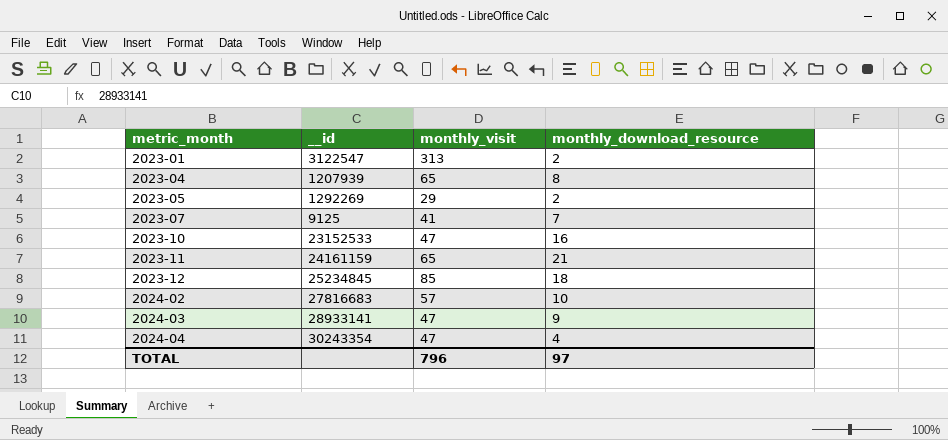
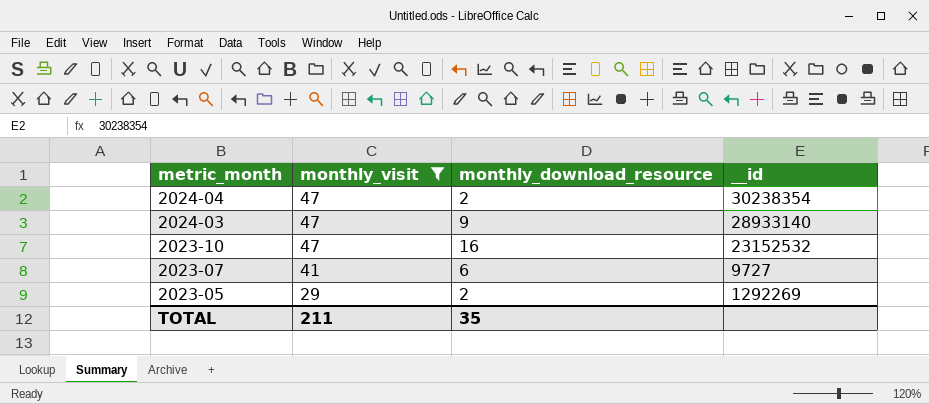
filter: none -> monthly_visit <= 47
row order: metric_month ascending -> metric_month descending
column __id | position: 2 -> 4
2024-04 | monthly_download_resource: 4 -> 2
2024-04 | __id: 30243354 -> 30238354
2024-03 | __id: 28933141 -> 28933140
2023-10 | __id: 23152533 -> 23152532
2023-07 | monthly_download_resource: 7 -> 6
2023-07 | __id: 9125 -> 9727
TOTAL | monthly_visit: 796 -> 211
TOTAL | monthly_download_resource: 97 -> 35

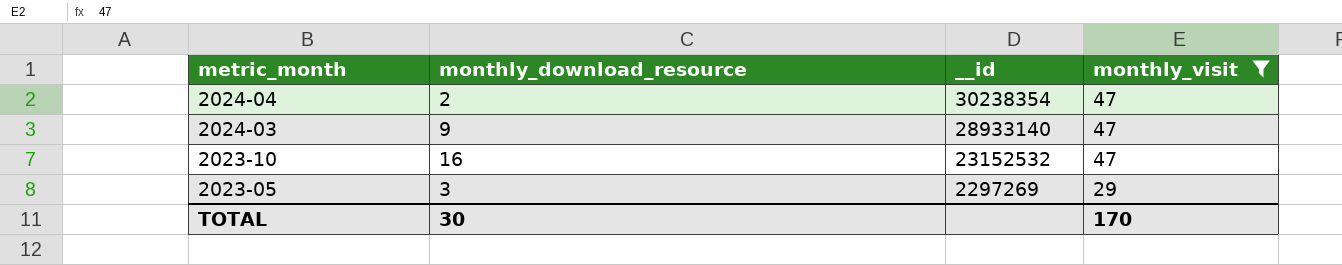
column monthly_visit | position: 2 -> 4
row 2023-07: 41 | 6 | 9727 -> none
2023-05 | monthly_download_resource: 2 -> 3
2023-05 | __id: 1292269 -> 2297269
TOTAL | monthly_download_resource: 35 -> 30
TOTAL | monthly_visit: 211 -> 170

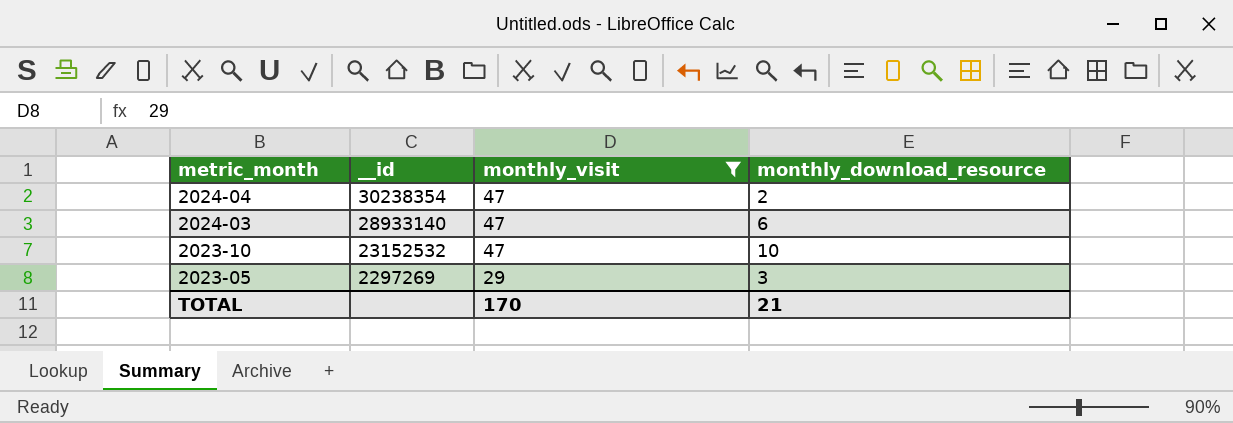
column monthly_download_resource | position: 2 -> 4
2024-03 | monthly_download_resource: 9 -> 6
2023-10 | monthly_download_resource: 16 -> 10
TOTAL | monthly_download_resource: 30 -> 21

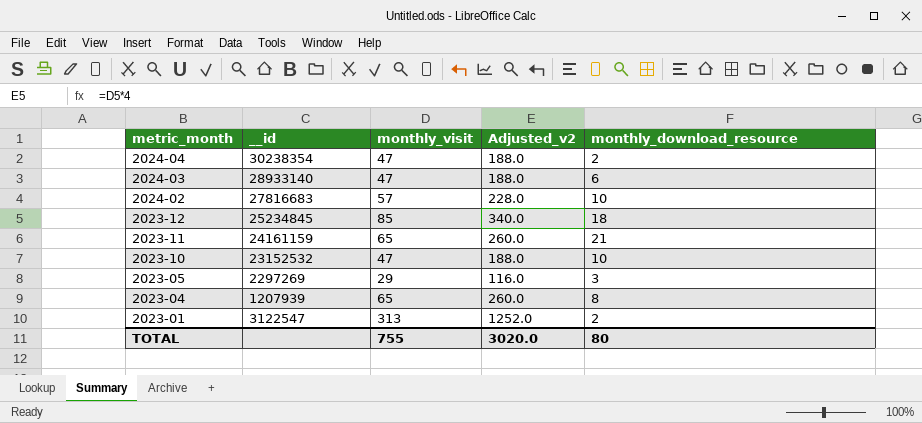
filter: monthly_visit <= 47 -> none
column Adjusted_v2 | formula: none -> [monthly_visit] * 4
TOTAL | monthly_visit: 170 -> 755
TOTAL | monthly_download_resource: 21 -> 80

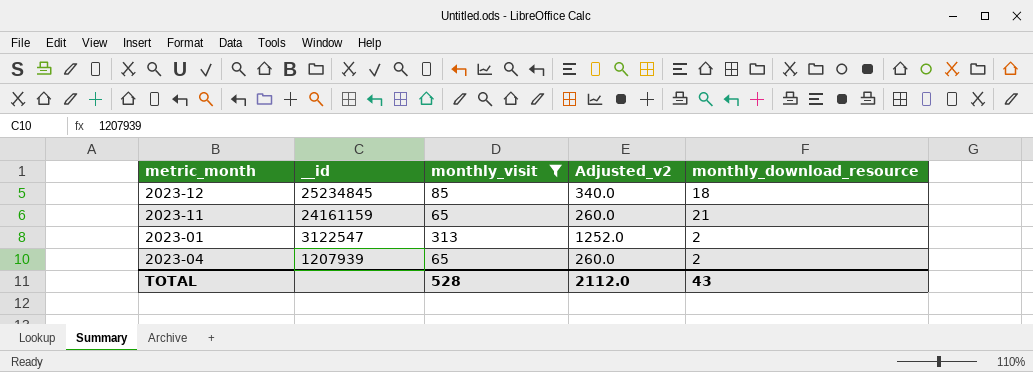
filter: none -> monthly_visit >= 65
row order: metric_month descending -> __id descending
2023-04 | monthly_download_resource: 8 -> 2
TOTAL | monthly_visit: 755 -> 528
TOTAL | Adjusted_v2: 3020.0 -> 2112.0
TOTAL | monthly_download_resource: 80 -> 43

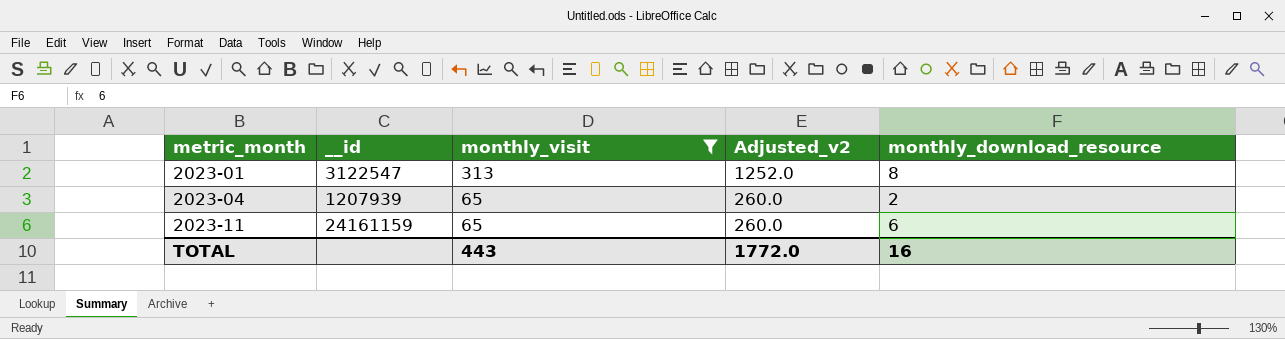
row order: __id descending -> metric_month ascending
row 2023-12: 25234845 | 85 | 340.0 | 18 -> none
2023-01 | monthly_download_resource: 2 -> 8
2023-11 | monthly_download_resource: 21 -> 6
TOTAL | monthly_visit: 528 -> 443
TOTAL | Adjusted_v2: 2112.0 -> 1772.0
TOTAL | monthly_download_resource: 43 -> 16

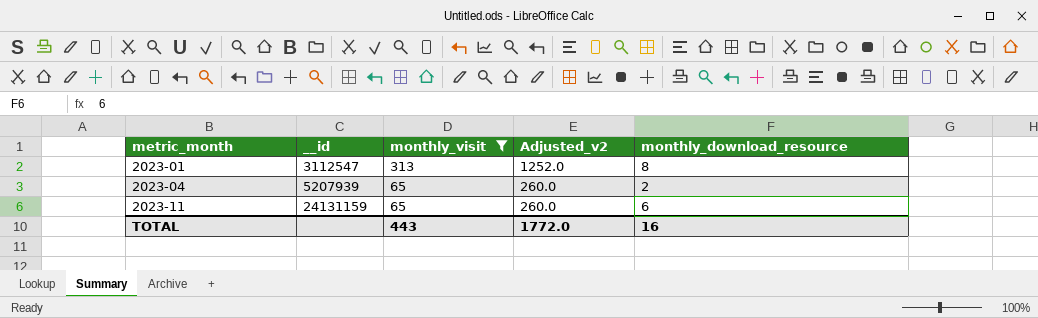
2023-01 | __id: 3122547 -> 3112547
2023-04 | __id: 1207939 -> 5207939
2023-11 | __id: 24161159 -> 24131159

